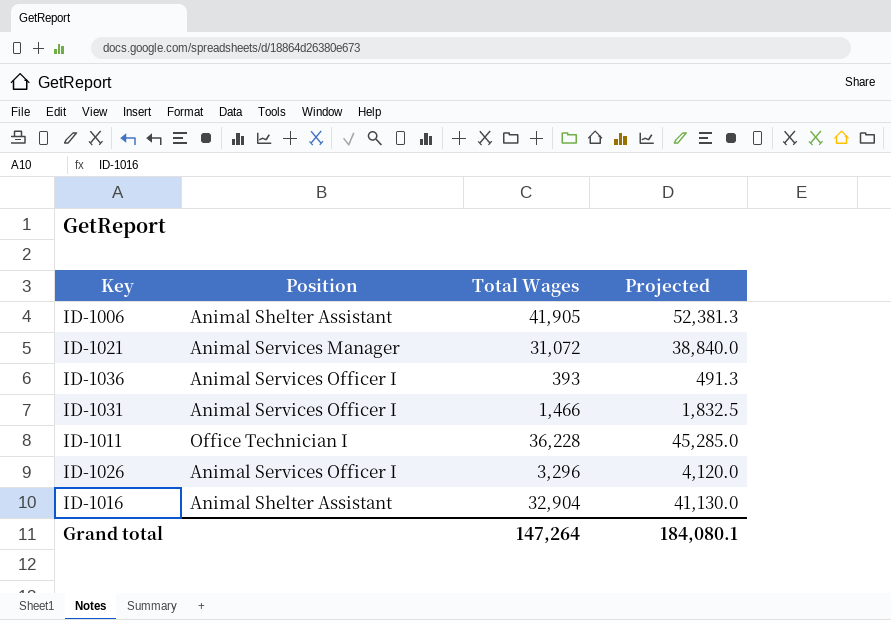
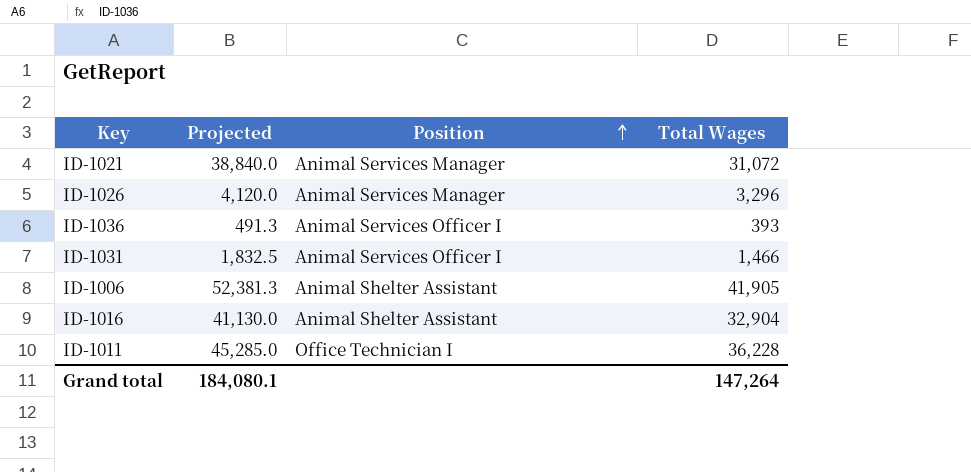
row order: none -> Position ascending
column Projected | position: 4 -> 2
ID-1026 | Position: Animal Services Officer I -> Animal Services Manager

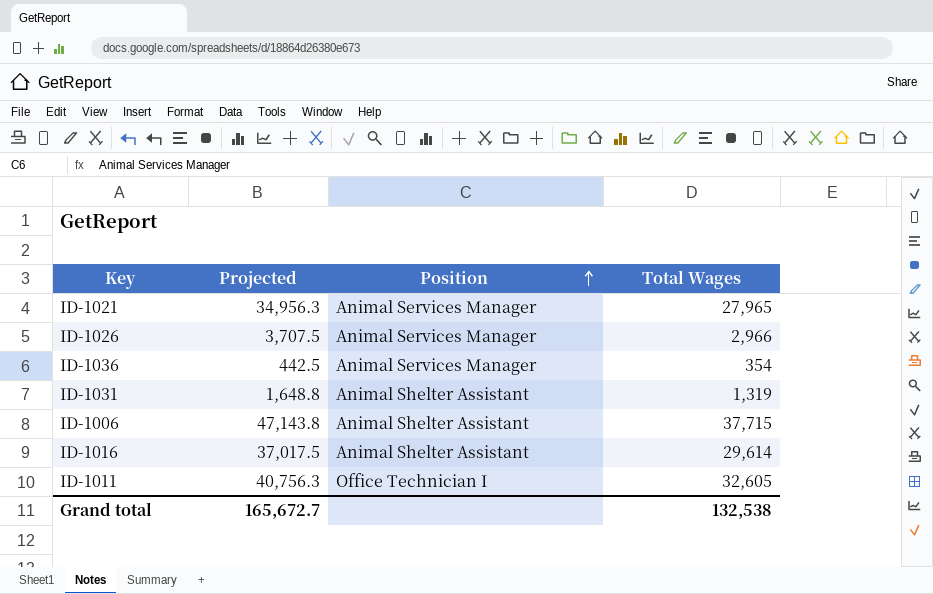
ID-1021 | Projected: 38,840.0 -> 34,956.3
ID-1021 | Total Wages: 31,072 -> 27,965
ID-1026 | Projected: 4,120.0 -> 3,707.5
ID-1026 | Total Wages: 3,296 -> 2,966
ID-1036 | Projected: 491.3 -> 442.5
ID-1036 | Position: Animal Services Officer I -> Animal Services Manager
ID-1036 | Total Wages: 393 -> 354
ID-1031 | Projected: 1,832.5 -> 1,648.8
ID-1031 | Position: Animal Services Officer I -> Animal Shelter Assistant
ID-1031 | Total Wages: 1,466 -> 1,319
ID-1006 | Projected: 52,381.3 -> 47,143.8
ID-1006 | Total Wages: 41,905 -> 37,715
ID-1016 | Projected: 41,130.0 -> 37,017.5
ID-1016 | Total Wages: 32,904 -> 29,614
ID-1011 | Projected: 45,285.0 -> 40,756.3
ID-1011 | Total Wages: 36,228 -> 32,605
Grand total | Projected: 184,080.1 -> 165,672.7
Grand total | Total Wages: 147,264 -> 132,538

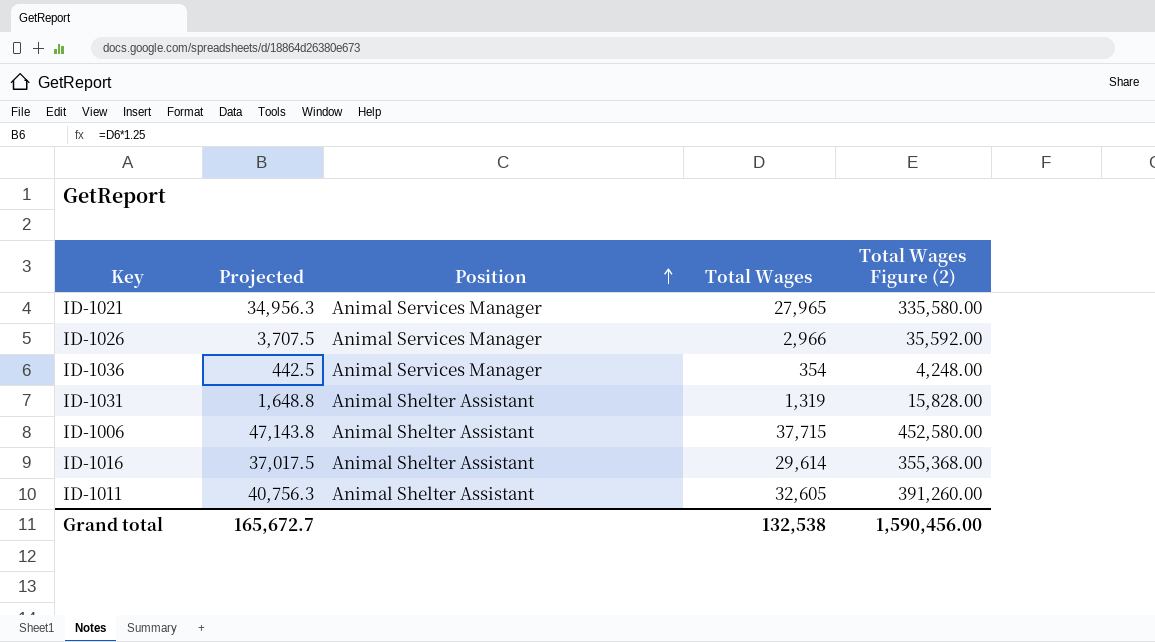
column Total Wages Figure (2) | formula: none -> [Total Wages] * 12
ID-1011 | Position: Office Technician I -> Animal Shelter Assistant

